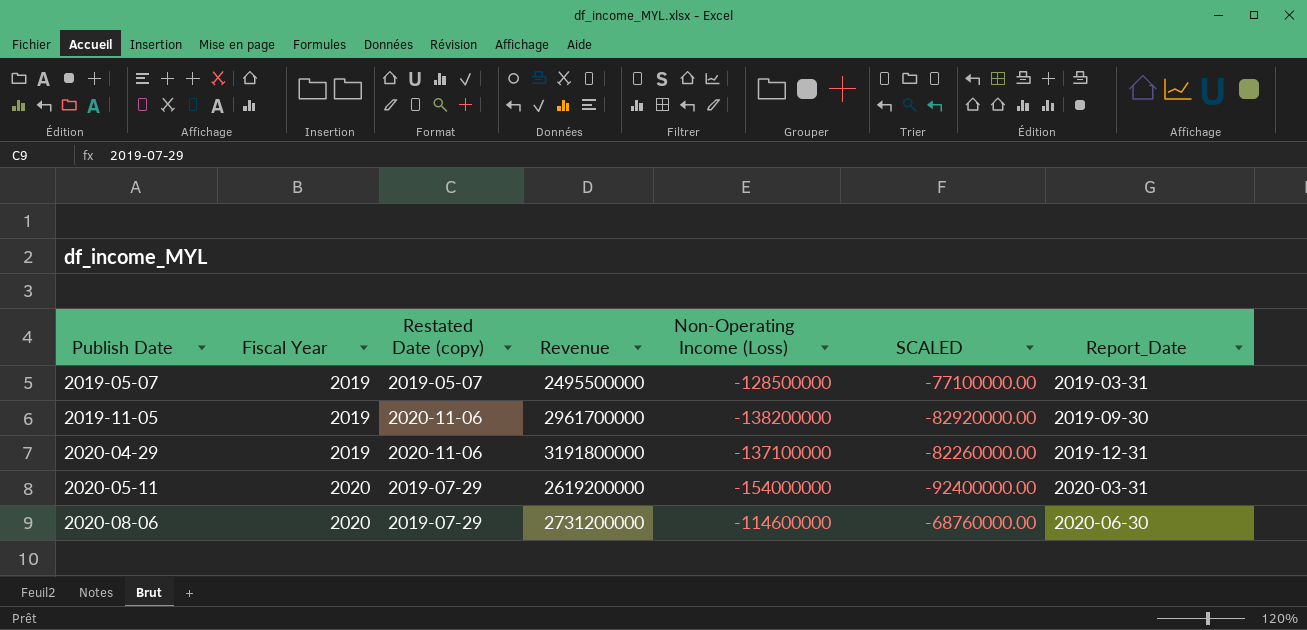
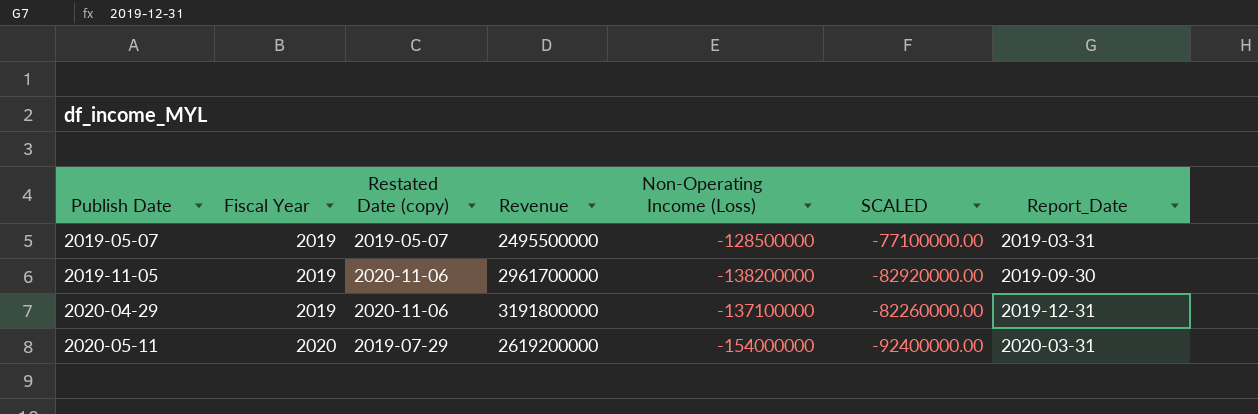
row 2020-08-06: 2020 | 2019-07-29 | 2731200000 | -114600000 | -68760000.00 | 2020-06-30 -> none

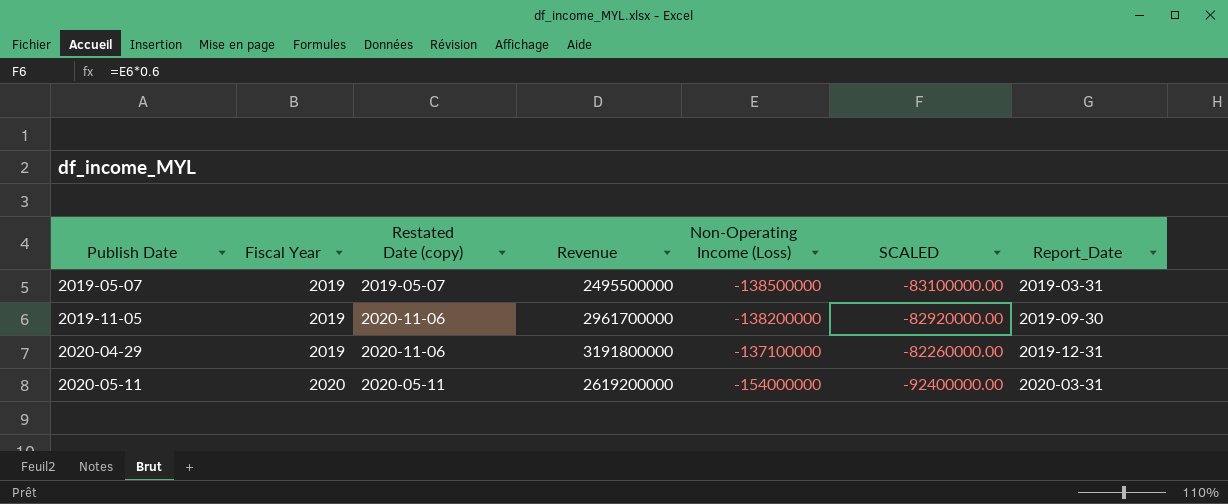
2019-05-07 | Non-Operating Income (Loss): -128500000 -> -138500000
2019-05-07 | SCALED: -77100000.00 -> -83100000.00
2020-05-11 | Restated Date (copy): 2019-07-29 -> 2020-05-11

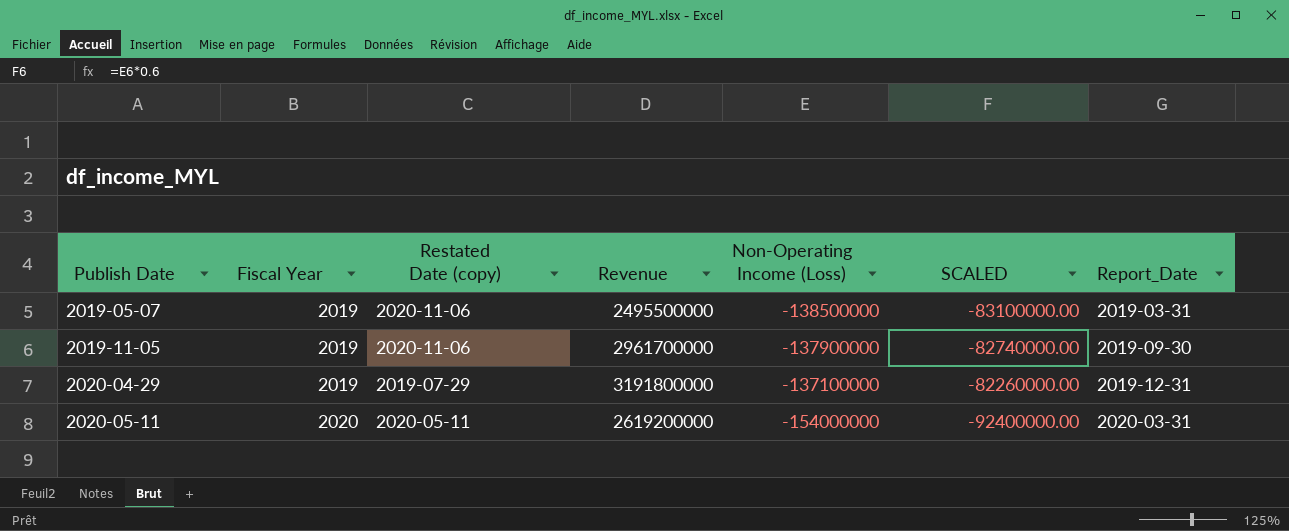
2019-05-07 | Restated Date (copy): 2019-05-07 -> 2020-11-06
2019-11-05 | Non-Operating Income (Loss): -138200000 -> -137900000
2019-11-05 | SCALED: -82920000.00 -> -82740000.00
2020-04-29 | Restated Date (copy): 2020-11-06 -> 2019-07-29

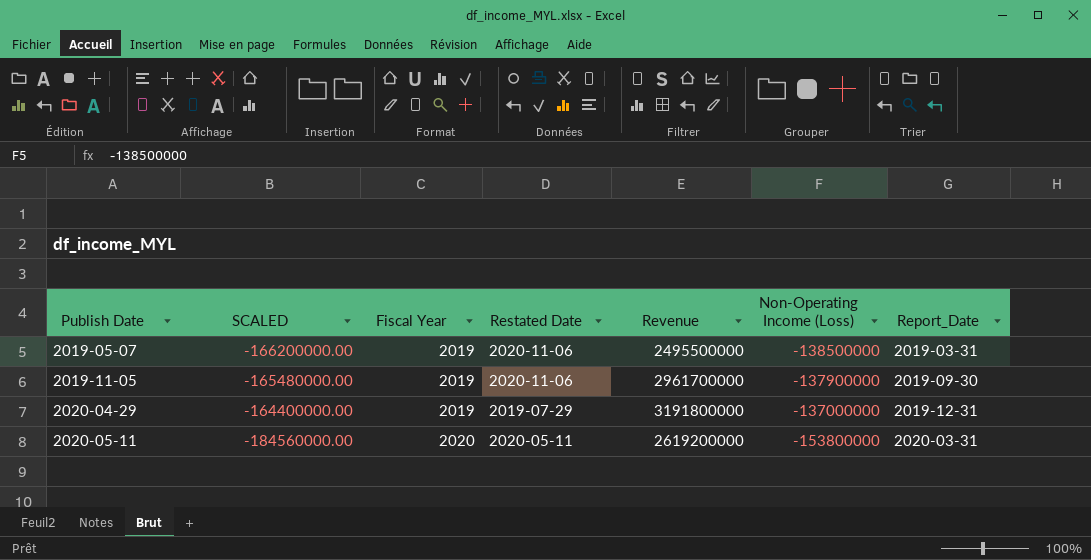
column SCALED | formula: [Non-Operating Income (Loss)] * 0.6 -> [Non-Operating Income (Loss)] * 1.2
column SCALED | position: 6 -> 2
column name: Restated Date (copy) -> Restated Date
2020-04-29 | Non-Operating Income (Loss): -137100000 -> -137000000
2020-05-11 | Non-Operating Income (Loss): -154000000 -> -153800000

